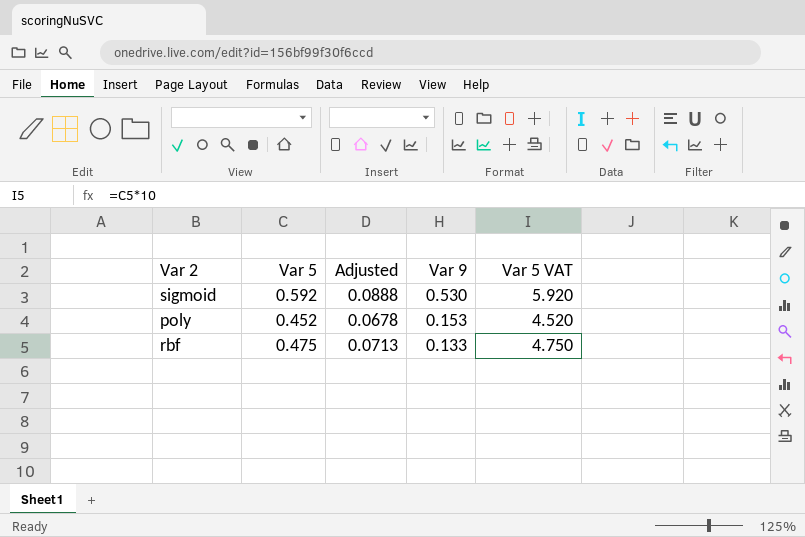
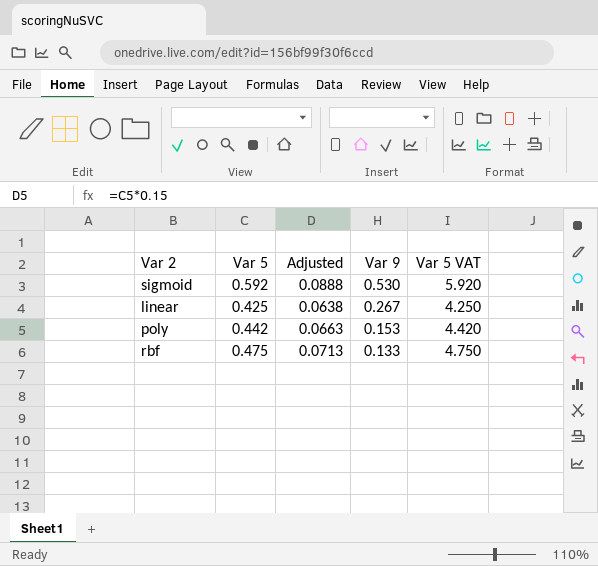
row linear: none -> 0.425 | 0.0638 | 0.267 | 4.250
poly | Var 5: 0.452 -> 0.442
poly | Adjusted: 0.0678 -> 0.0663
poly | Var 5 VAT: 4.520 -> 4.420

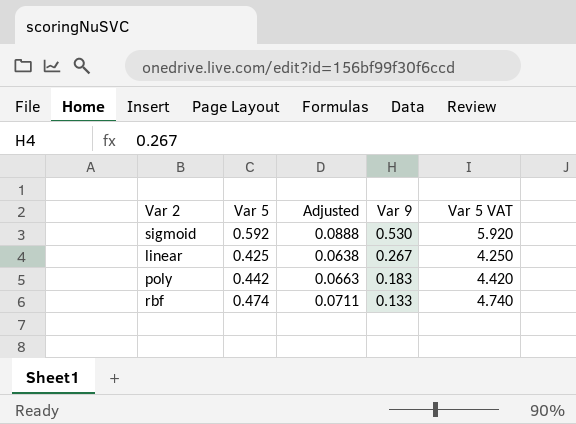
poly | Var 9: 0.153 -> 0.183
rbf | Var 5: 0.475 -> 0.474
rbf | Adjusted: 0.0713 -> 0.0711
rbf | Var 5 VAT: 4.750 -> 4.740

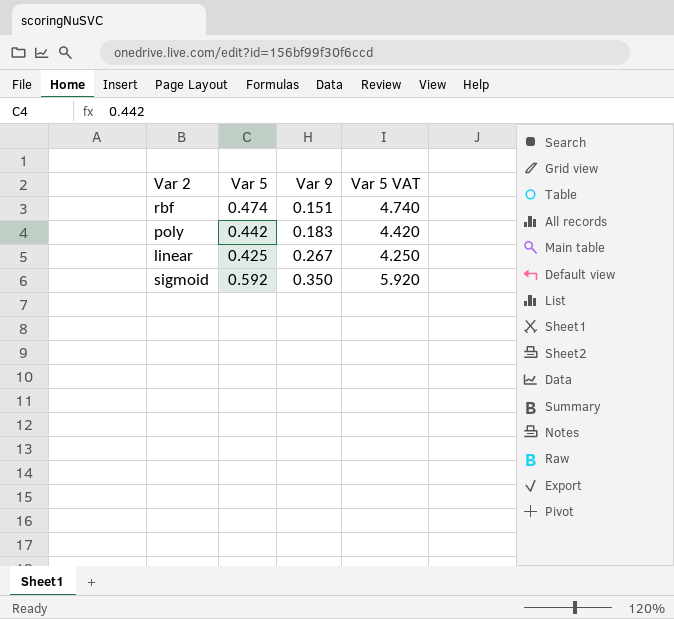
row order: Var 9 descending -> Var 9 ascending
column Adjusted | formula: [Var 5] * 0.15 -> none
rbf | Var 9: 0.133 -> 0.151
sigmoid | Var 9: 0.530 -> 0.350

